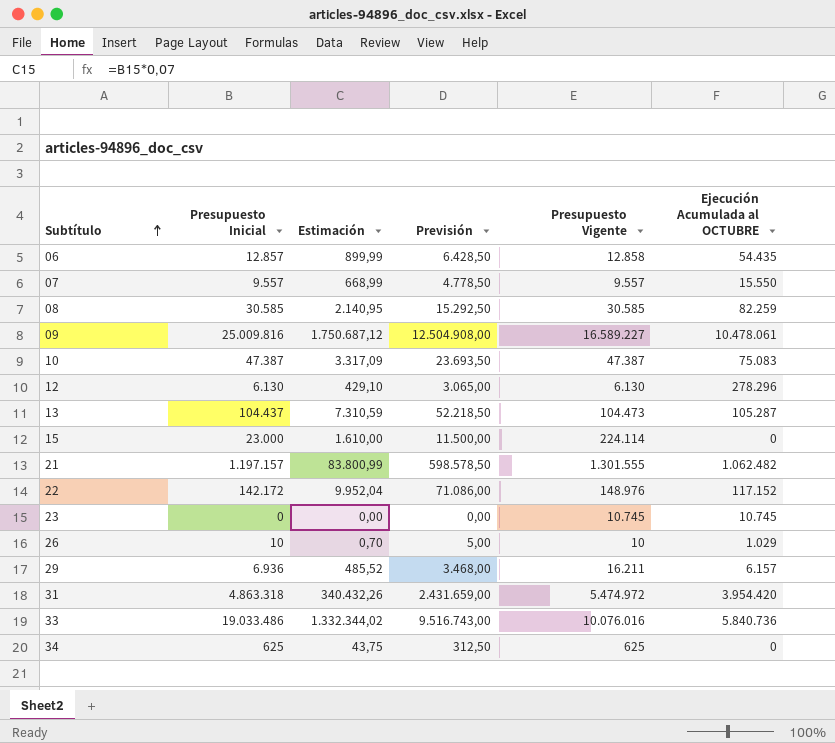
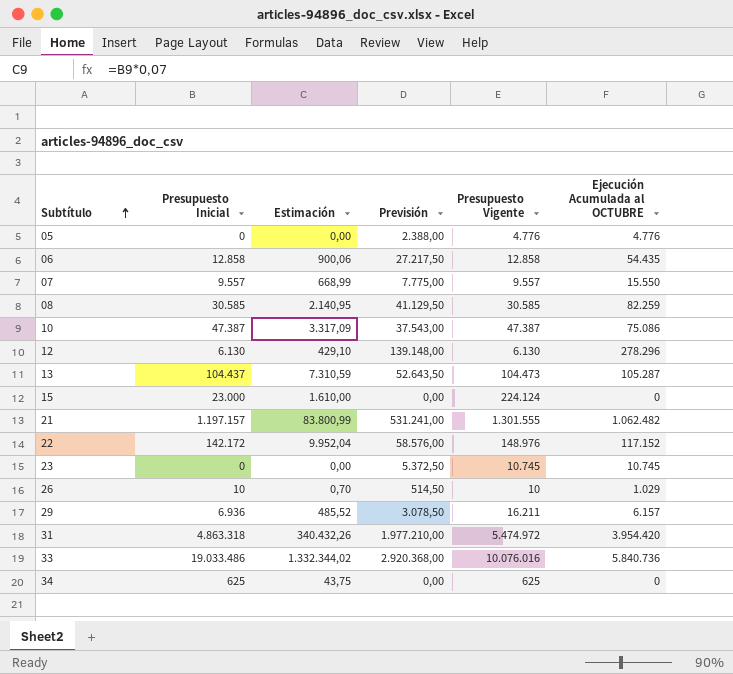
column Previsión | formula: [Presupuesto Inicial] * 0,5 -> [Ejecución Acumulada al OCTUBRE] * 0,5
row 09: 25.009.816 | 1.750.687,12 | 12.504.908,00 | 16.589.227 | 10.478.061 -> none
row 05: none -> 0 | 0,00 | 2.388,00 | 4.776 | 4.776
06 | Presupuesto Inicial: 12.857 -> 12.858
06 | Estimación: 899,99 -> 900,06
10 | Ejecución Acumulada al OCTUBRE: 75.083 -> 75.086
15 | Presupuesto Vigente: 224.114 -> 224.124

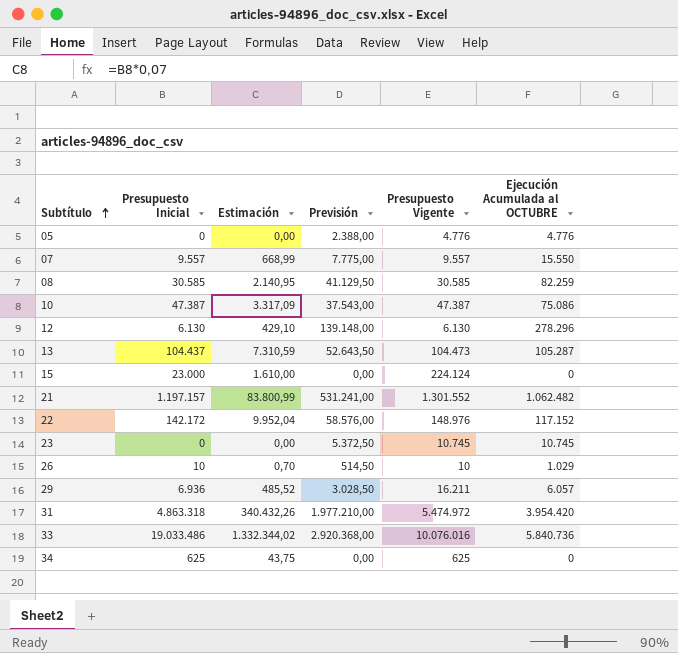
row 06: 12.858 | 900,06 | 27.217,50 | 12.858 | 54.435 -> none
21 | Presupuesto Vigente: 1.301.555 -> 1.301.552
29 | Previsión: 3.078,50 -> 3.028,50
29 | Ejecución Acumulada al OCTUBRE: 6.157 -> 6.057

